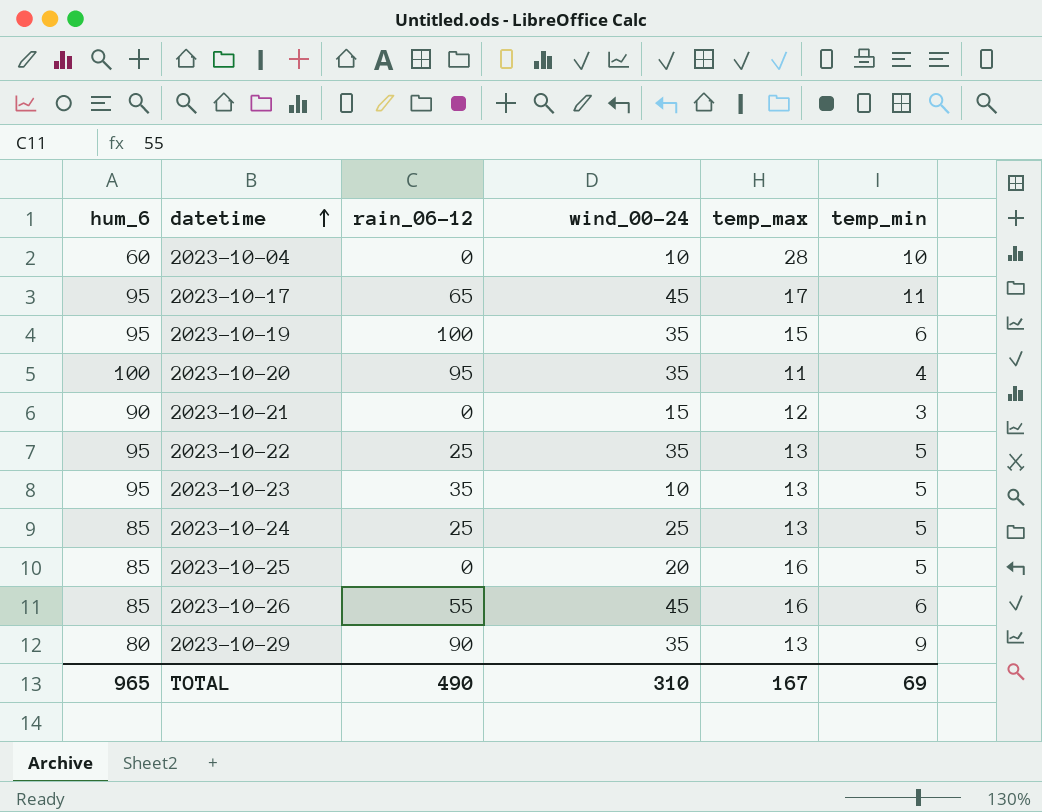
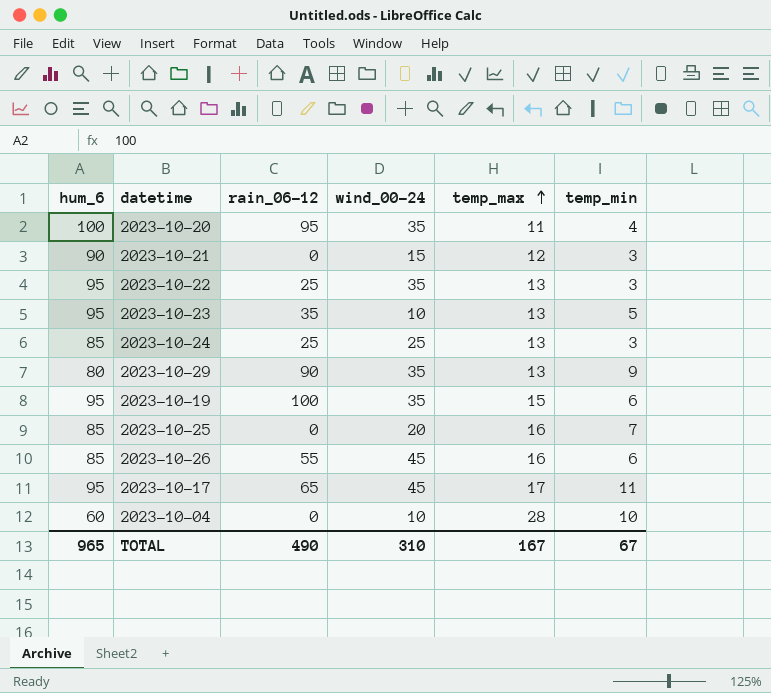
row order: datetime ascending -> temp_max ascending
2023-10-22 | temp_min: 5 -> 3
2023-10-24 | temp_min: 5 -> 3
2023-10-25 | temp_min: 5 -> 7
TOTAL | temp_min: 69 -> 67

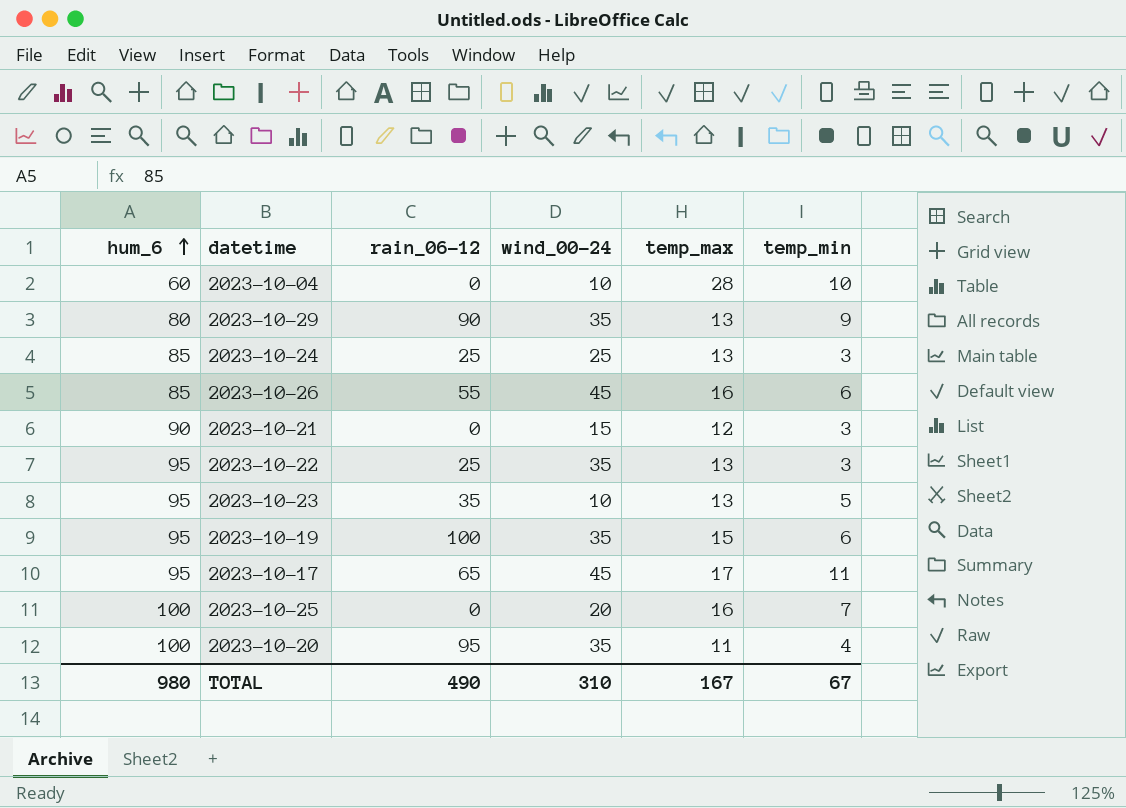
row order: temp_max ascending -> hum_6 ascending
2023-10-25 | hum_6: 85 -> 100
TOTAL | hum_6: 965 -> 980

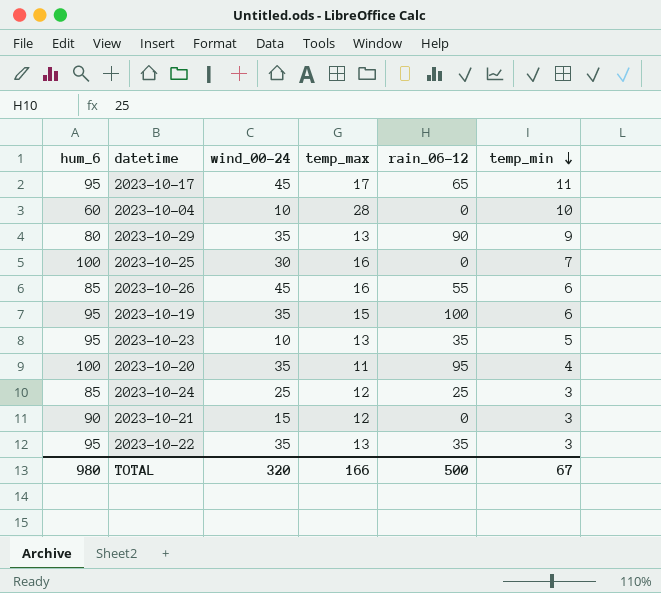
row order: hum_6 ascending -> temp_min descending
column rain_06-12 | position: 3 -> 5
2023-10-25 | wind_00-24: 20 -> 30
2023-10-24 | temp_max: 13 -> 12
2023-10-22 | rain_06-12: 25 -> 35
TOTAL | wind_00-24: 310 -> 320
TOTAL | temp_max: 167 -> 166
TOTAL | rain_06-12: 490 -> 500

